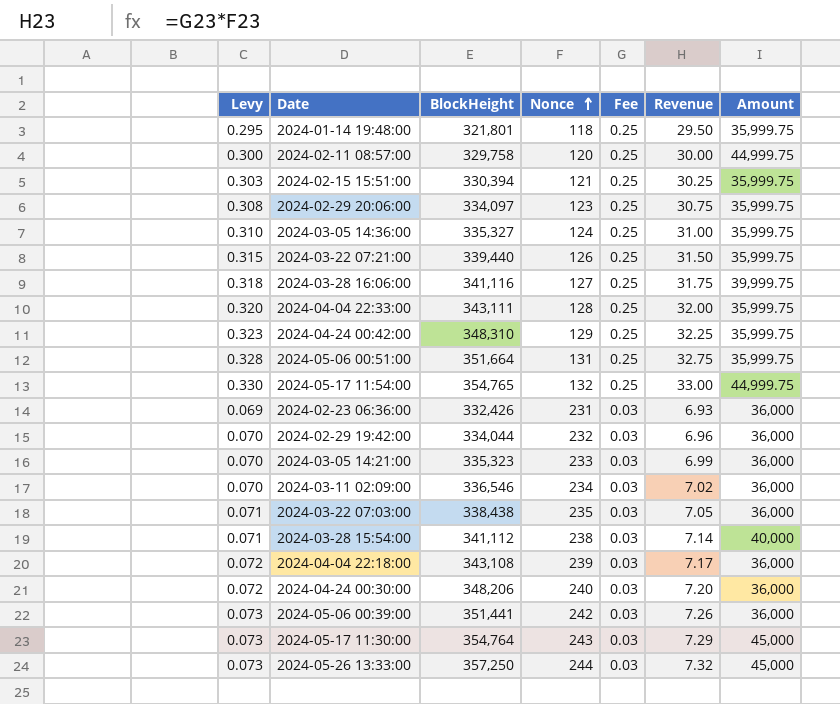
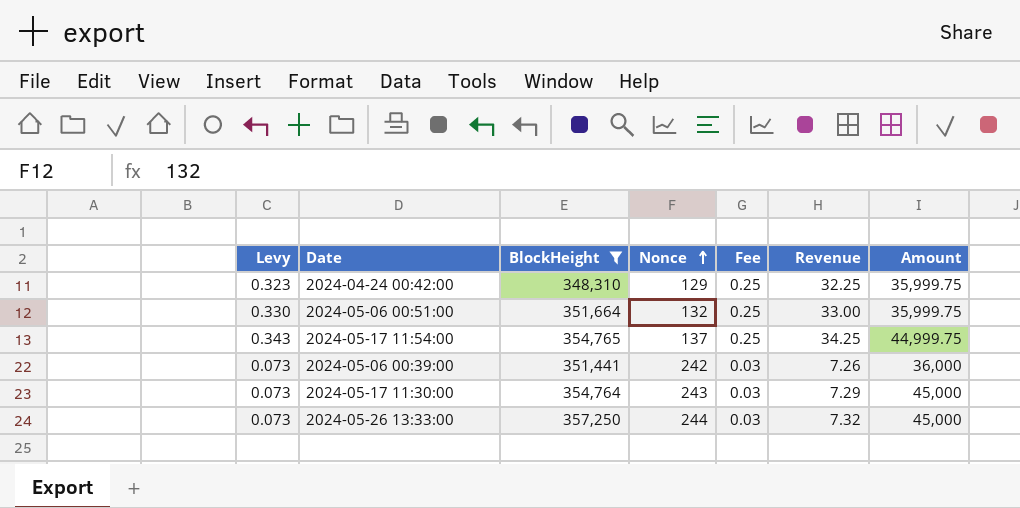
filter: none -> BlockHeight >= 348,310
2024-05-06 00:51:00 | Levy: 0.328 -> 0.330
2024-05-06 00:51:00 | Nonce: 131 -> 132
2024-05-06 00:51:00 | Revenue: 32.75 -> 33.00
2024-05-17 11:54:00 | Levy: 0.330 -> 0.343
2024-05-17 11:54:00 | Nonce: 132 -> 137
2024-05-17 11:54:00 | Revenue: 33.00 -> 34.25

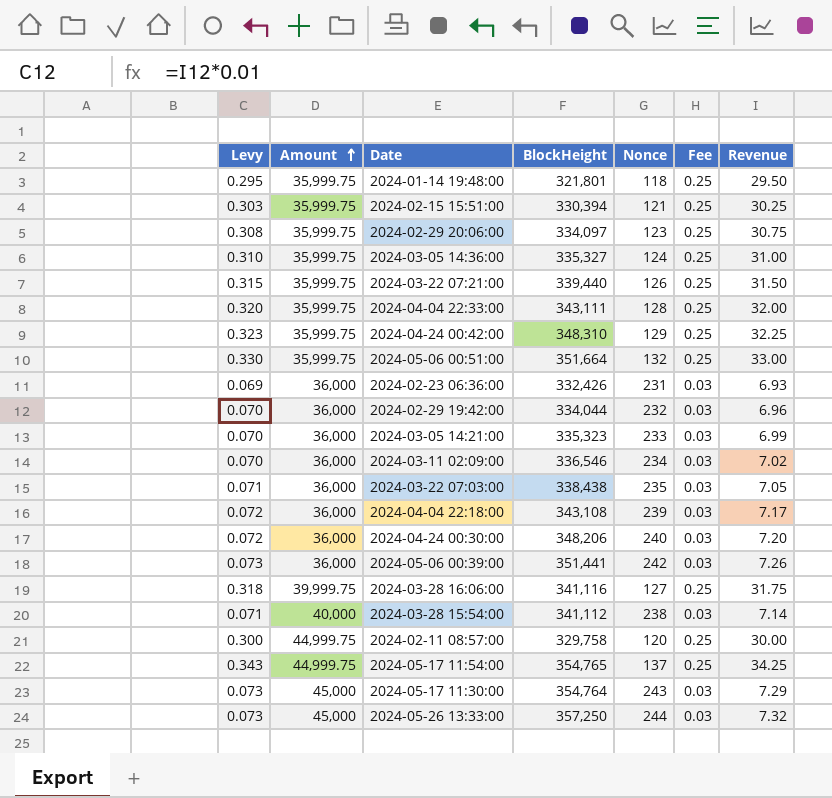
filter: BlockHeight >= 348,310 -> none
row order: Nonce ascending -> Amount ascending
column Amount | position: 7 -> 2

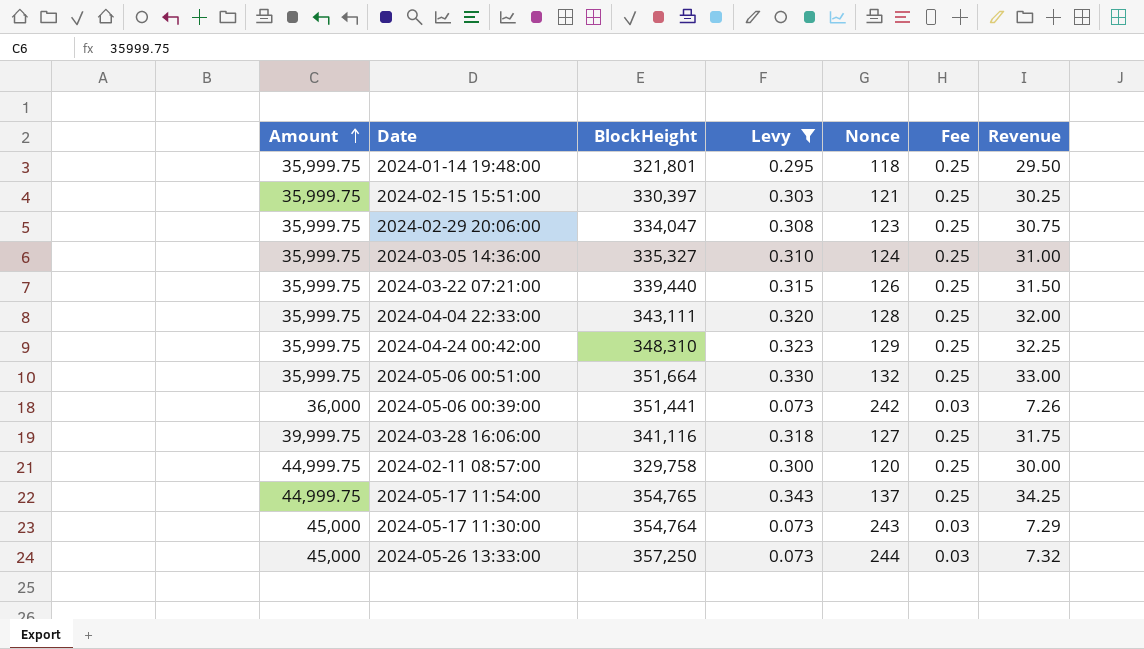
filter: none -> Levy >= 0.073
column Levy | position: 1 -> 4
2024-02-15 15:51:00 | BlockHeight: 330,394 -> 330,397
2024-02-29 20:06:00 | BlockHeight: 334,097 -> 334,047

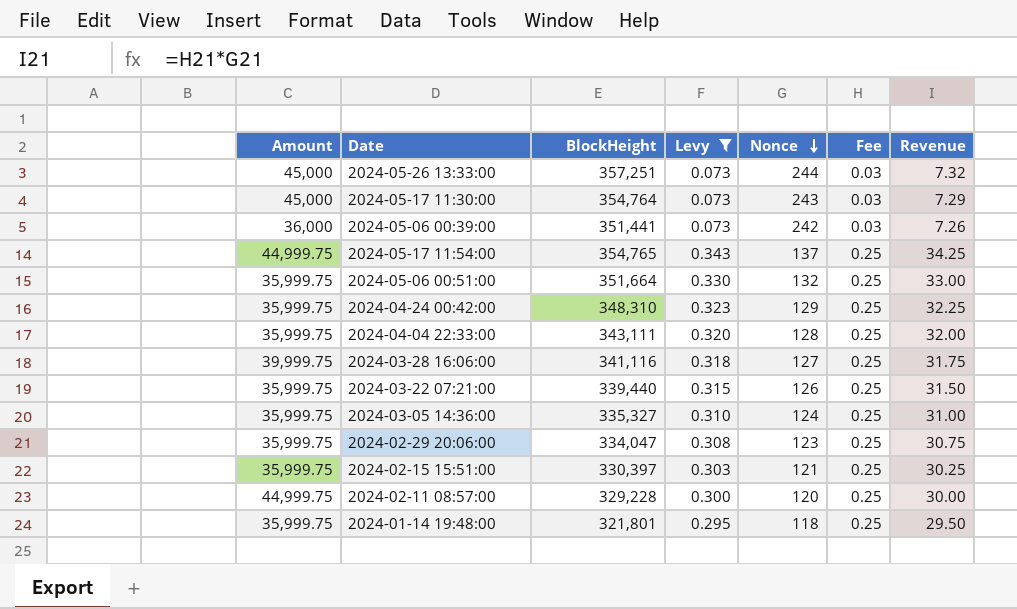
row order: Amount ascending -> Nonce descending
2024-05-26 13:33:00 | BlockHeight: 357,250 -> 357,251
2024-02-11 08:57:00 | BlockHeight: 329,758 -> 329,228

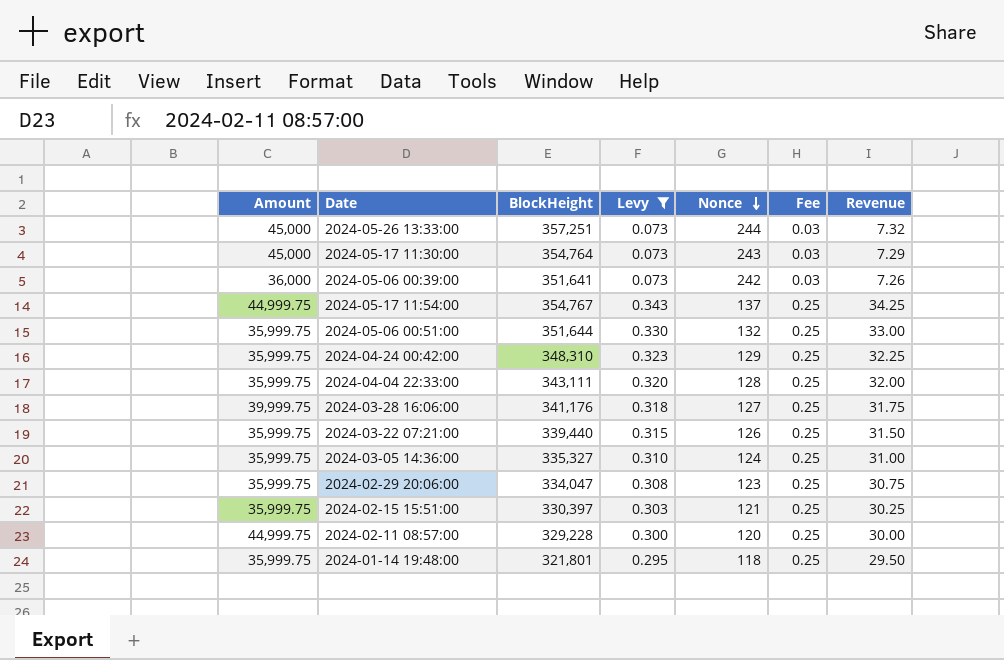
2024-05-06 00:39:00 | BlockHeight: 351,441 -> 351,641
2024-05-17 11:54:00 | BlockHeight: 354,765 -> 354,767
2024-05-06 00:51:00 | BlockHeight: 351,664 -> 351,644
2024-03-28 16:06:00 | BlockHeight: 341,116 -> 341,176

